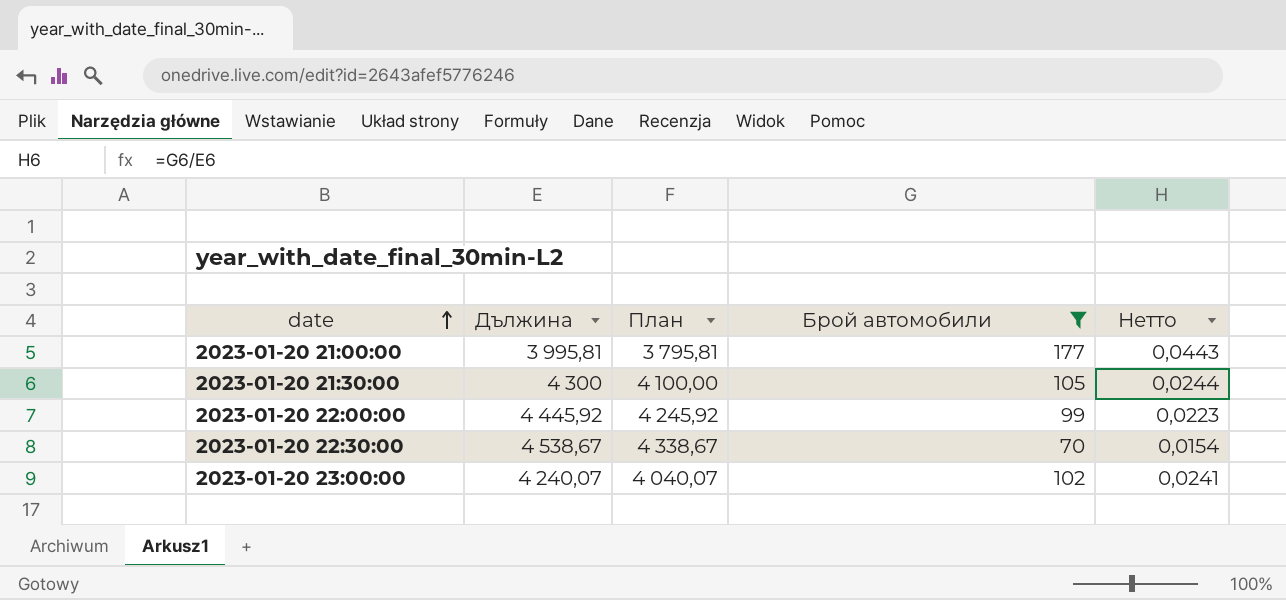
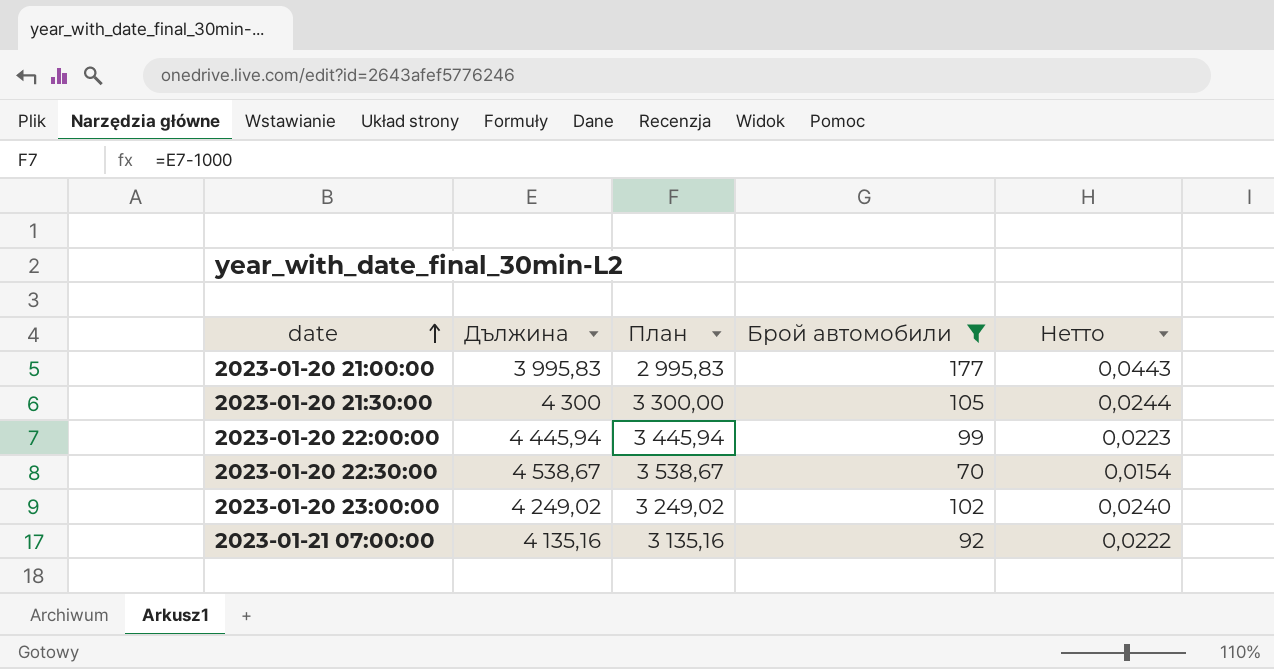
column План | formula: [Дължина] - 200 -> [Дължина] - 1000
2023-01-20 21:00:00 | Дължина: 3 995,81 -> 3 995,83
2023-01-20 22:00:00 | Дължина: 4 445,92 -> 4 445,94
2023-01-20 23:00:00 | Дължина: 4 240,07 -> 4 249,02
2023-01-20 23:00:00 | Нетто: 0,0241 -> 0,0240
row 2023-01-21 07:00:00: none -> 4 135,16 | 3 135,16 | 92 | 0,0222

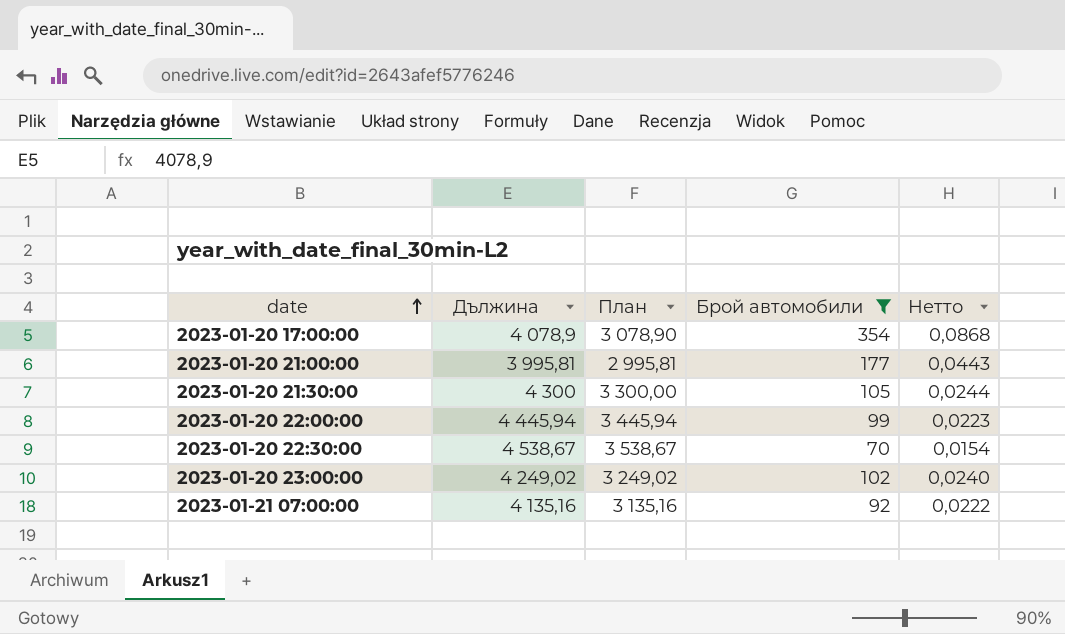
row 2023-01-20 17:00:00: none -> 4 078,9 | 3 078,90 | 354 | 0,0868
2023-01-20 21:00:00 | Дължина: 3 995,83 -> 3 995,81
2023-01-20 21:00:00 | План: 2 995,83 -> 2 995,81

